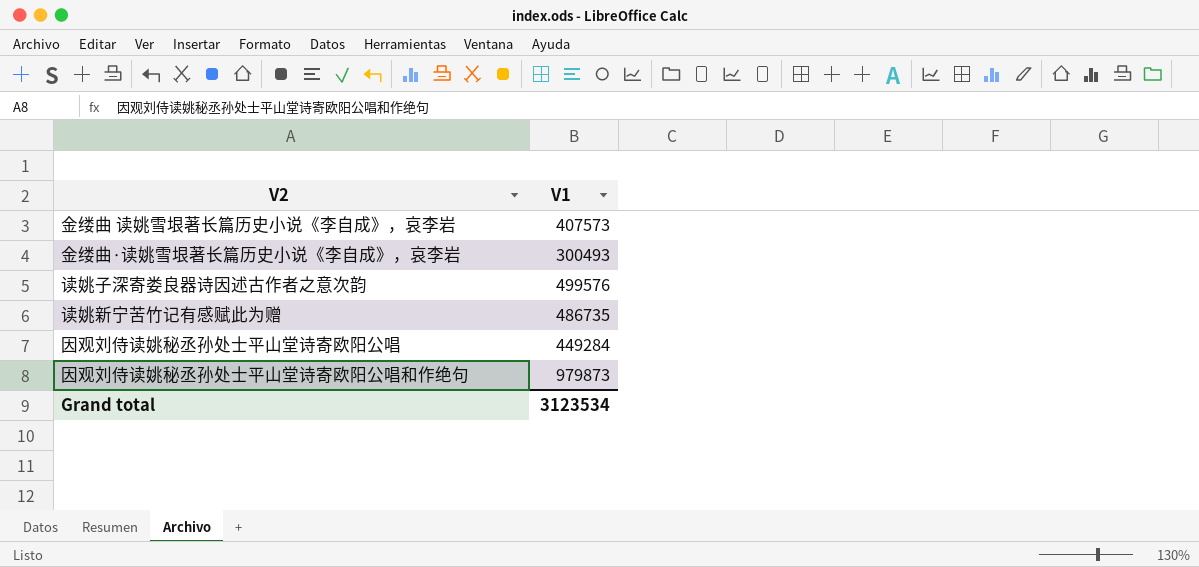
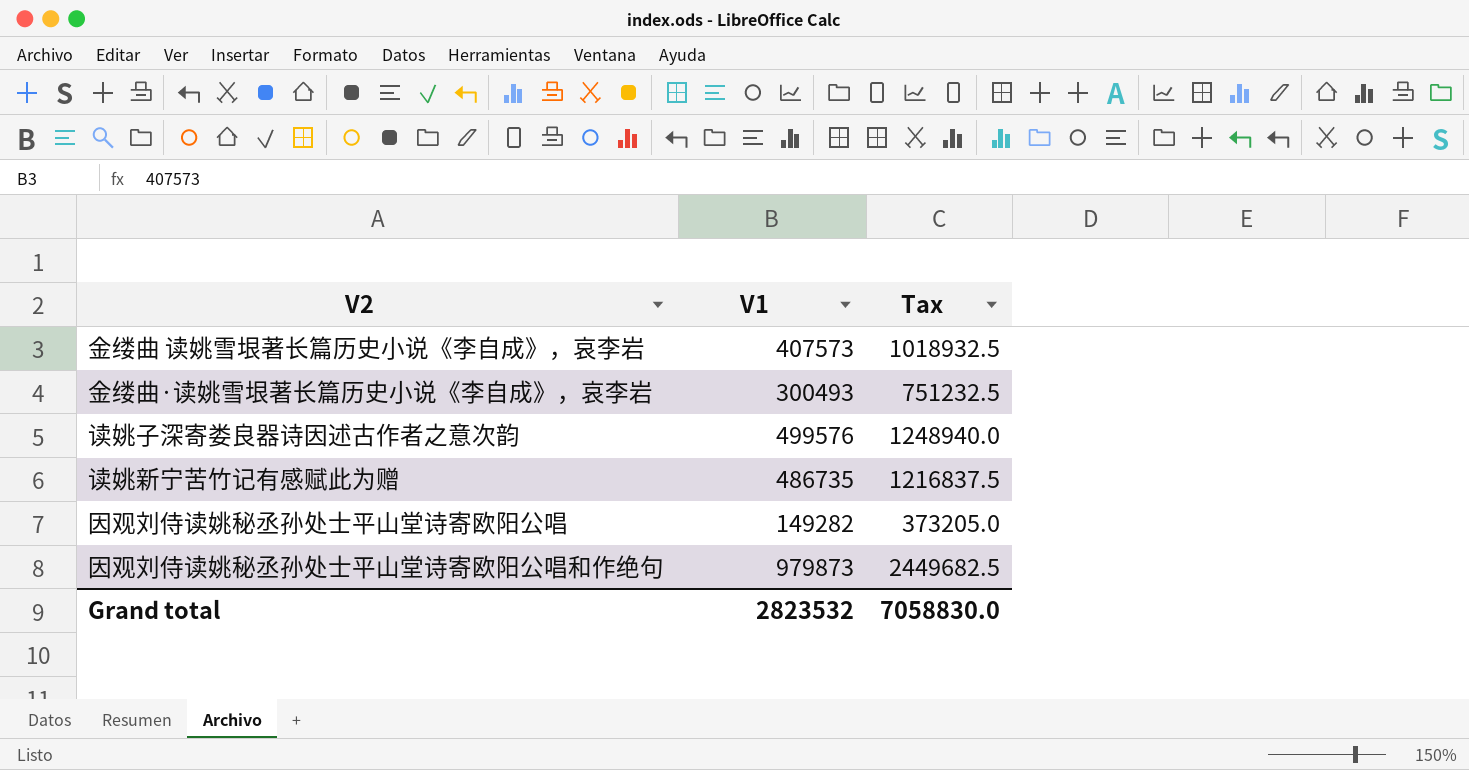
column Tax | formula: none -> [V1] * 2.5
因观刘侍读姚秘丞孙处士平山堂诗寄欧阳公唱 | V1: 449284 -> 149282
Grand total | V1: 3123534 -> 2823532

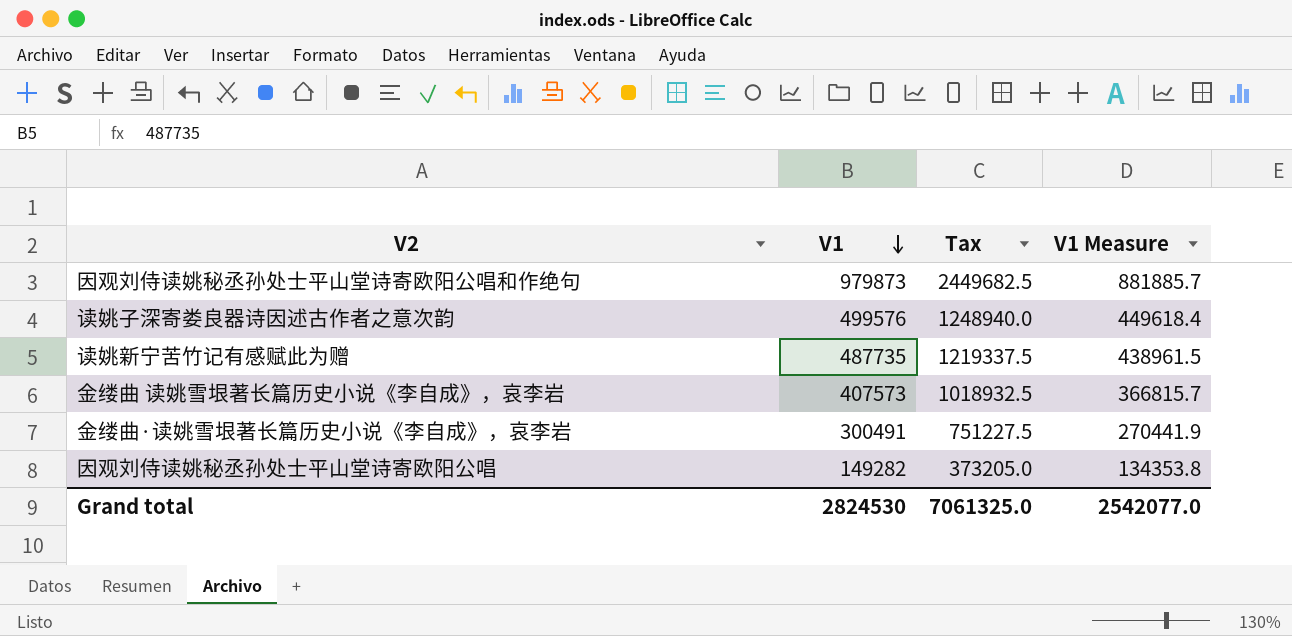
row order: none -> V1 descending
column V1 Measure | formula: none -> [V1] * 0.9
读姚新宁苦竹记有感赋此为赠 | V1: 486735 -> 487735
读姚新宁苦竹记有感赋此为赠 | Tax: 1216837.5 -> 1219337.5
金缕曲·读姚雪垠著长篇历史小说《李自成》，哀李岩 | V1: 300493 -> 300491
金缕曲·读姚雪垠著长篇历史小说《李自成》，哀李岩 | Tax: 751232.5 -> 751227.5
Grand total | V1: 2823532 -> 2824530
Grand total | Tax: 7058830.0 -> 7061325.0

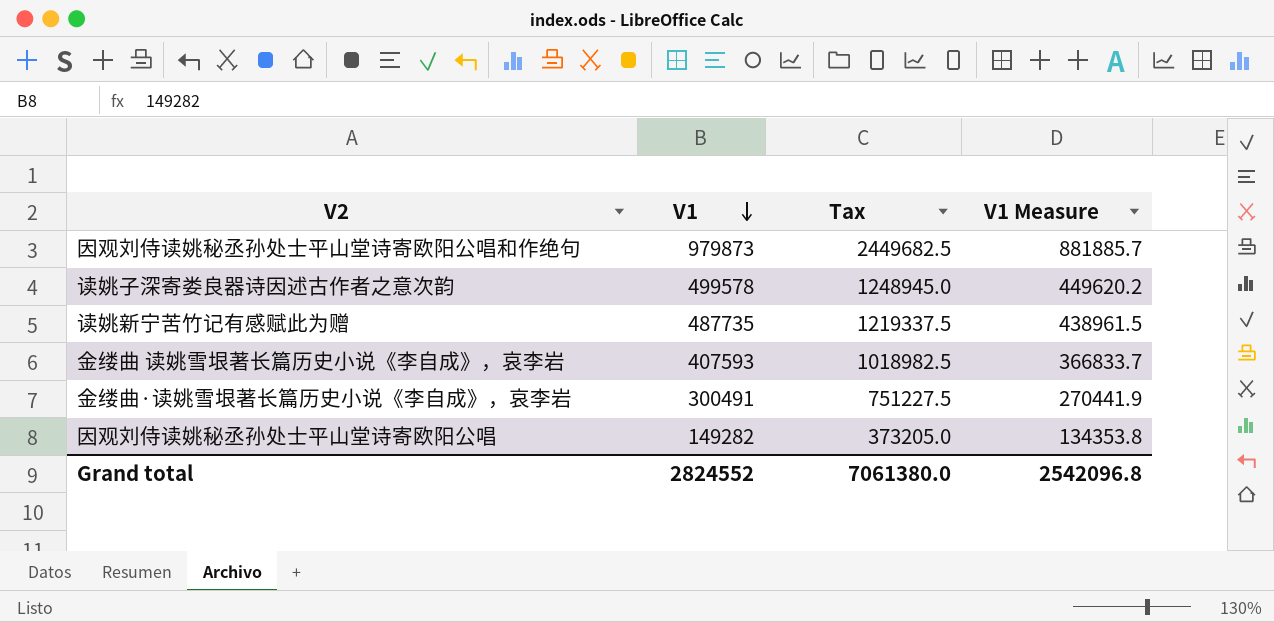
读姚子深寄娄良器诗因述古作者之意次韵 | V1: 499576 -> 499578
读姚子深寄娄良器诗因述古作者之意次韵 | Tax: 1248940.0 -> 1248945.0
读姚子深寄娄良器诗因述古作者之意次韵 | V1 Measure: 449618.4 -> 449620.2
金缕曲 读姚雪垠著长篇历史小说《李自成》，哀李岩 | V1: 407573 -> 407593
金缕曲 读姚雪垠著长篇历史小说《李自成》，哀李岩 | Tax: 1018932.5 -> 1018982.5
金缕曲 读姚雪垠著长篇历史小说《李自成》，哀李岩 | V1 Measure: 366815.7 -> 366833.7
Grand total | V1: 2824530 -> 2824552
Grand total | Tax: 7061325.0 -> 7061380.0
Grand total | V1 Measure: 2542077.0 -> 2542096.8

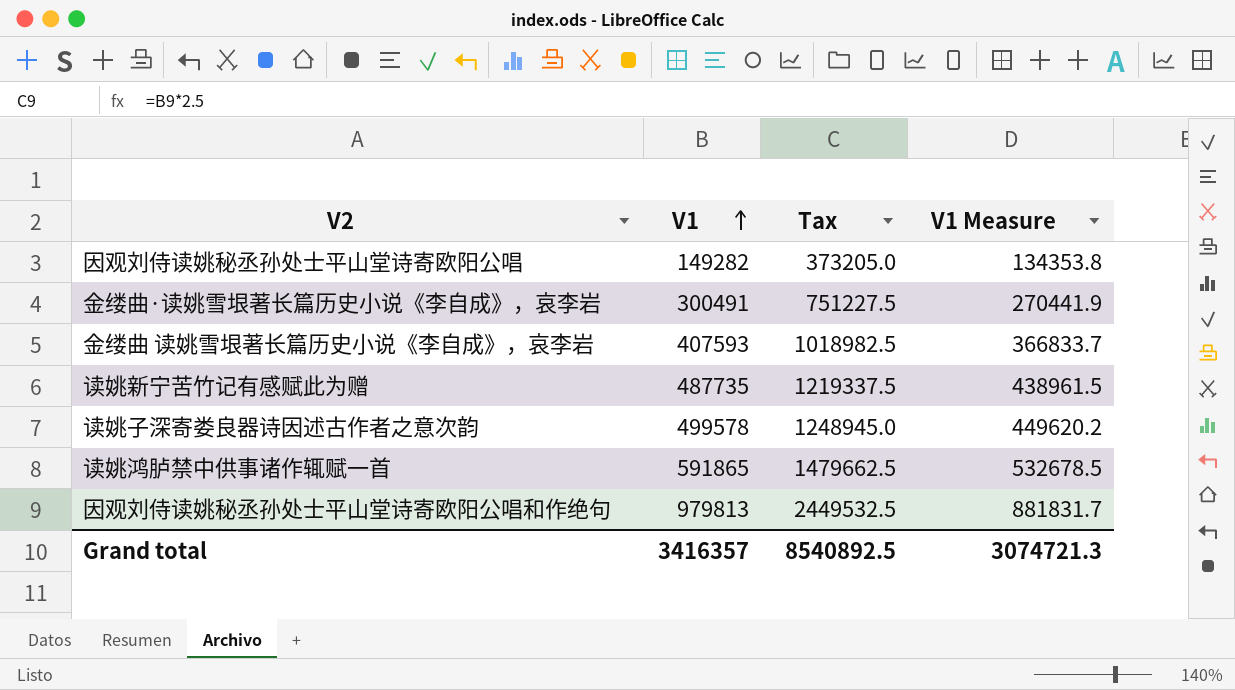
row order: V1 descending -> V1 ascending
row 读姚鸿胪禁中供事诸作辄赋一首: none -> 591865 | 1479662.5 | 532678.5
因观刘侍读姚秘丞孙处士平山堂诗寄欧阳公唱和作绝句 | V1: 979873 -> 979813
因观刘侍读姚秘丞孙处士平山堂诗寄欧阳公唱和作绝句 | Tax: 2449682.5 -> 2449532.5
因观刘侍读姚秘丞孙处士平山堂诗寄欧阳公唱和作绝句 | V1 Measure: 881885.7 -> 881831.7
Grand total | V1: 2824552 -> 3416357
Grand total | Tax: 7061380.0 -> 8540892.5
Grand total | V1 Measure: 2542096.8 -> 3074721.3

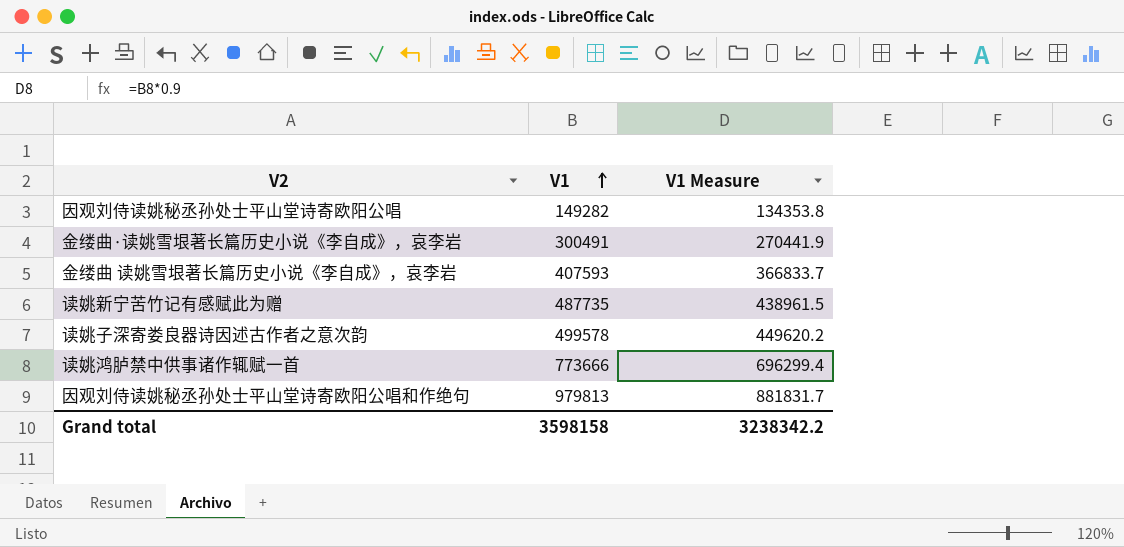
column Tax | formula: [V1] * 2.5 -> none
读姚鸿胪禁中供事诸作辄赋一首 | V1: 591865 -> 773666
读姚鸿胪禁中供事诸作辄赋一首 | V1 Measure: 532678.5 -> 696299.4
Grand total | V1: 3416357 -> 3598158
Grand total | V1 Measure: 3074721.3 -> 3238342.2

